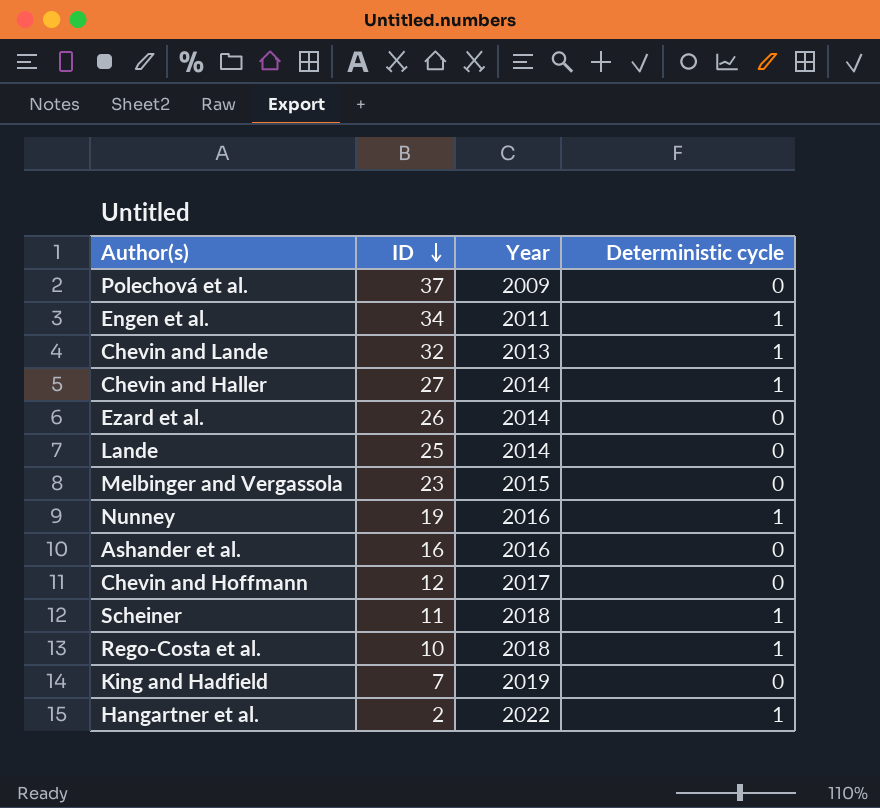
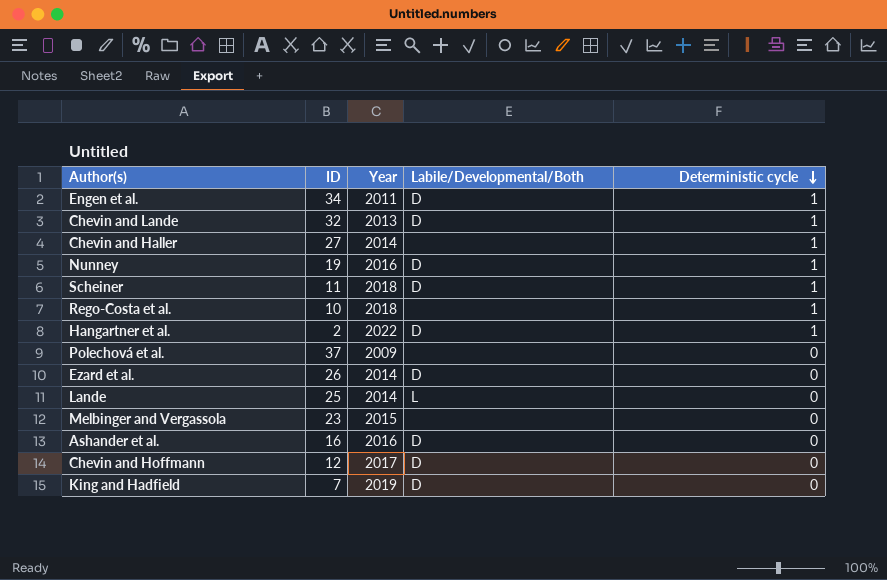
row order: ID descending -> Deterministic cycle descending
column Labile/Developmental/Both | position: none -> 4

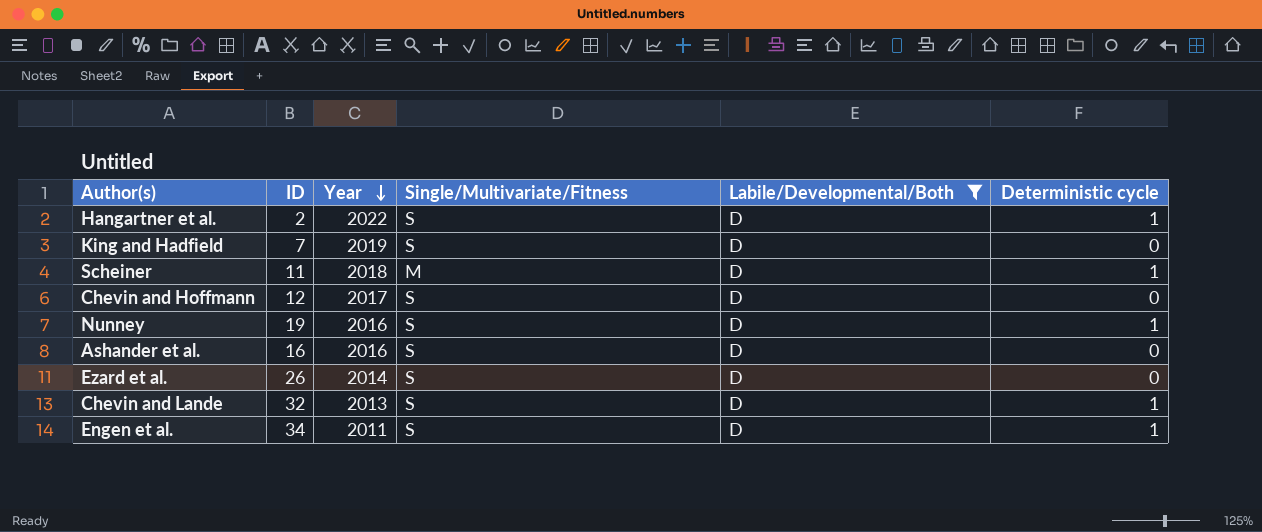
filter: none -> Labile/Developmental/Both = D
row order: Deterministic cycle descending -> Year descending
column Single/Multivariate/Fitness | position: none -> 4

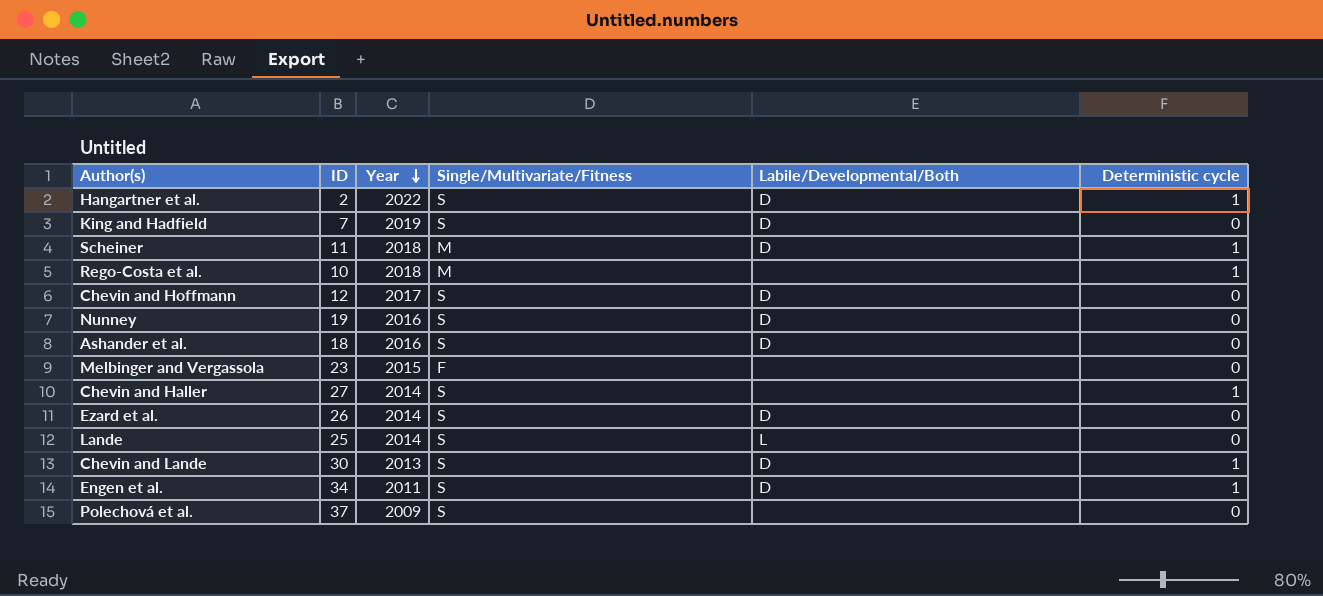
filter: Labile/Developmental/Both = D -> none
Nunney | Deterministic cycle: 1 -> 0
Ashander et al. | ID: 16 -> 18
Chevin and Lande | ID: 32 -> 30

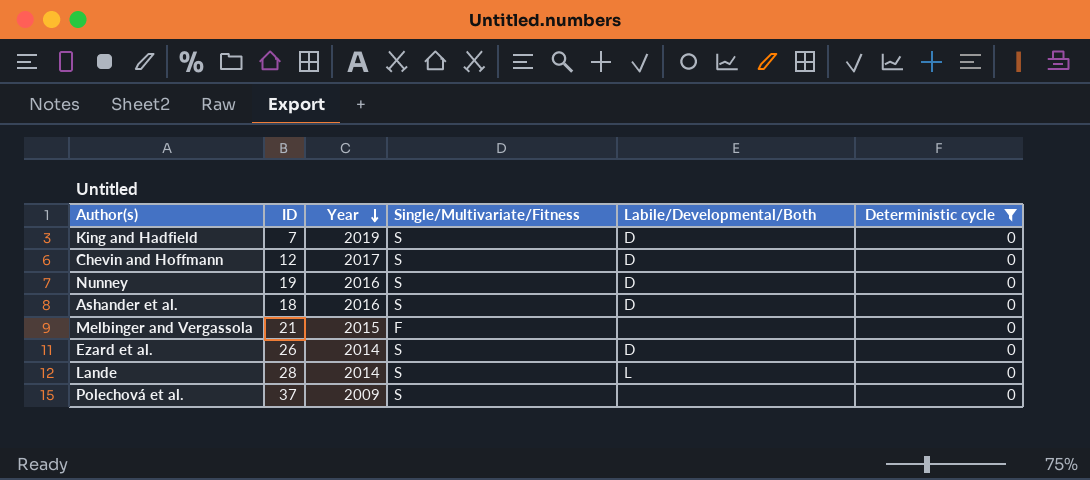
filter: none -> Deterministic cycle = 0
Melbinger and Vergassola | ID: 23 -> 21
Lande | ID: 25 -> 28

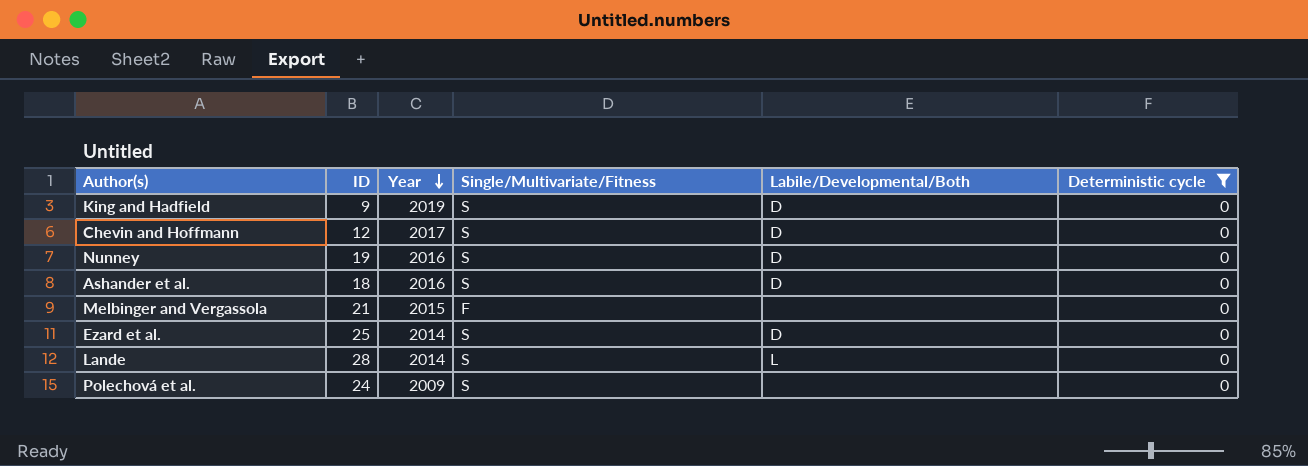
King and Hadfield | ID: 7 -> 9
Ezard et al. | ID: 26 -> 25
Polechová et al. | ID: 37 -> 24

